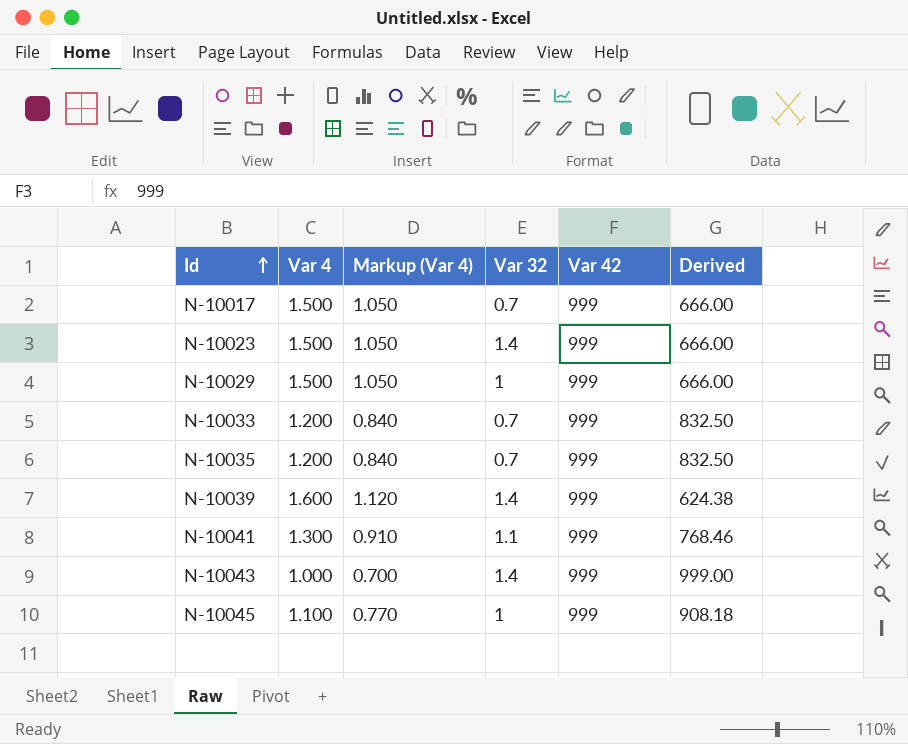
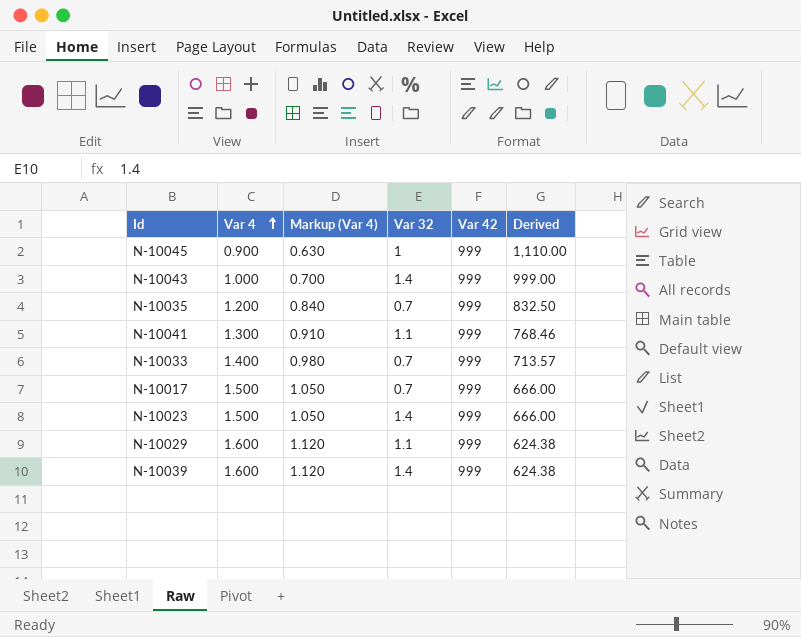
row order: Id ascending -> Var 4 ascending
N-10045 | Var 4: 1.100 -> 0.900
N-10045 | Markup (Var 4): 0.770 -> 0.630
N-10045 | Derived: 908.18 -> 1,110.00
N-10033 | Var 4: 1.200 -> 1.400
N-10033 | Markup (Var 4): 0.840 -> 0.980
N-10033 | Derived: 832.50 -> 713.57
N-10029 | Var 4: 1.500 -> 1.600
N-10029 | Markup (Var 4): 1.050 -> 1.120
N-10029 | Var 32: 1 -> 1.1
N-10029 | Derived: 666.00 -> 624.38

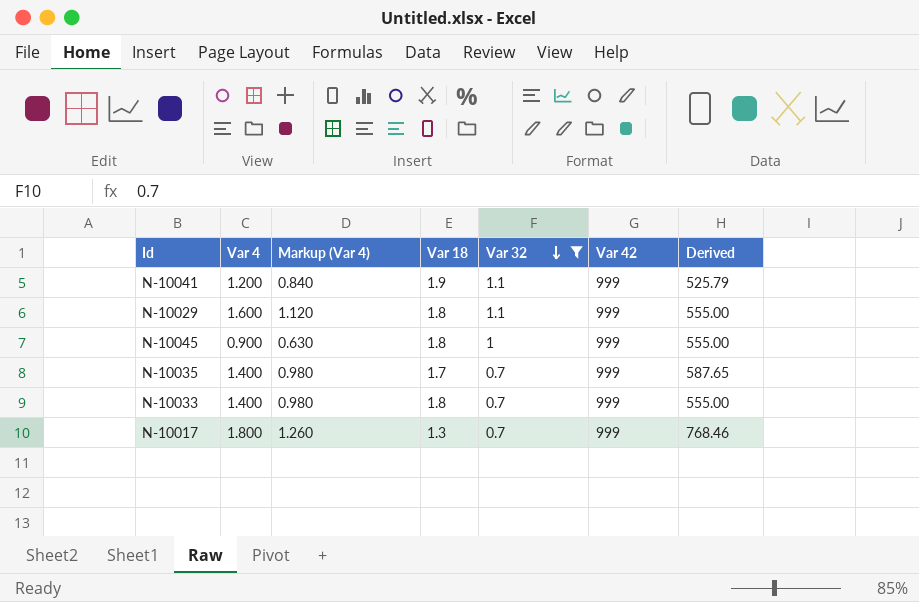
filter: none -> Var 32 != 1.4
row order: Var 4 ascending -> Var 32 descending
column Var 18 | position: none -> 4
column Derived | formula: [Var 42] / [Var 4] -> [Var 42] / [Var 18]
N-10041 | Var 4: 1.300 -> 1.200
N-10041 | Markup (Var 4): 0.910 -> 0.840
N-10035 | Var 4: 1.200 -> 1.400
N-10035 | Markup (Var 4): 0.840 -> 0.980
N-10017 | Var 4: 1.500 -> 1.800
N-10017 | Markup (Var 4): 1.050 -> 1.260

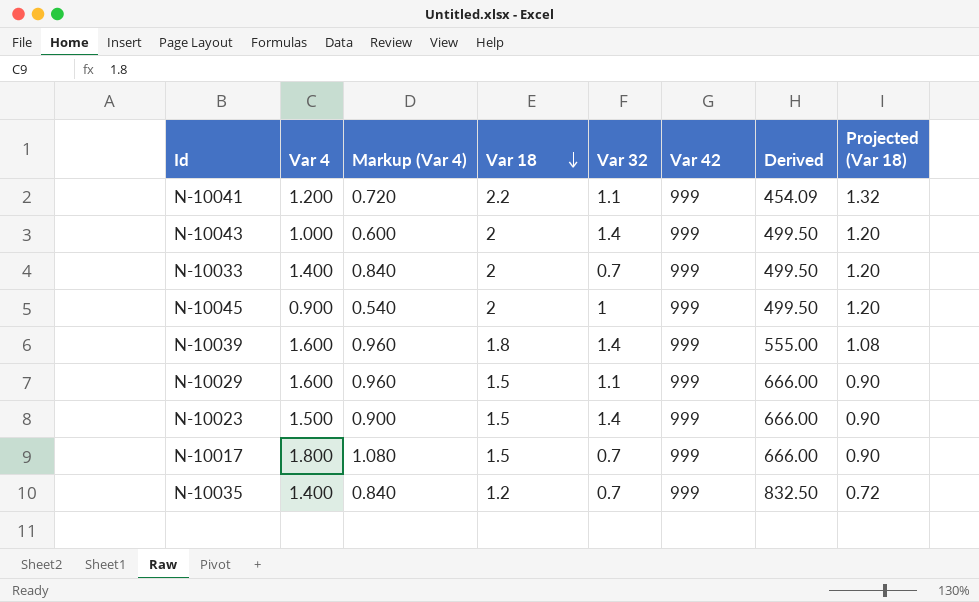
filter: Var 32 != 1.4 -> none
row order: Var 32 descending -> Var 18 descending
column Markup (Var 4) | formula: [Var 4] * 0.7 -> [Var 4] * 0.6
column Projected (Var 18) | formula: none -> [Var 18] * 0.6
N-10041 | Var 18: 1.9 -> 2.2
N-10041 | Derived: 525.79 -> 454.09
N-10033 | Var 18: 1.8 -> 2
N-10033 | Derived: 555.00 -> 499.50
N-10045 | Var 18: 1.8 -> 2
N-10045 | Derived: 555.00 -> 499.50
N-10029 | Var 18: 1.8 -> 1.5
N-10029 | Derived: 555.00 -> 666.00
N-10017 | Var 18: 1.3 -> 1.5
N-10017 | Derived: 768.46 -> 666.00
N-10035 | Var 18: 1.7 -> 1.2
N-10035 | Derived: 587.65 -> 832.50

